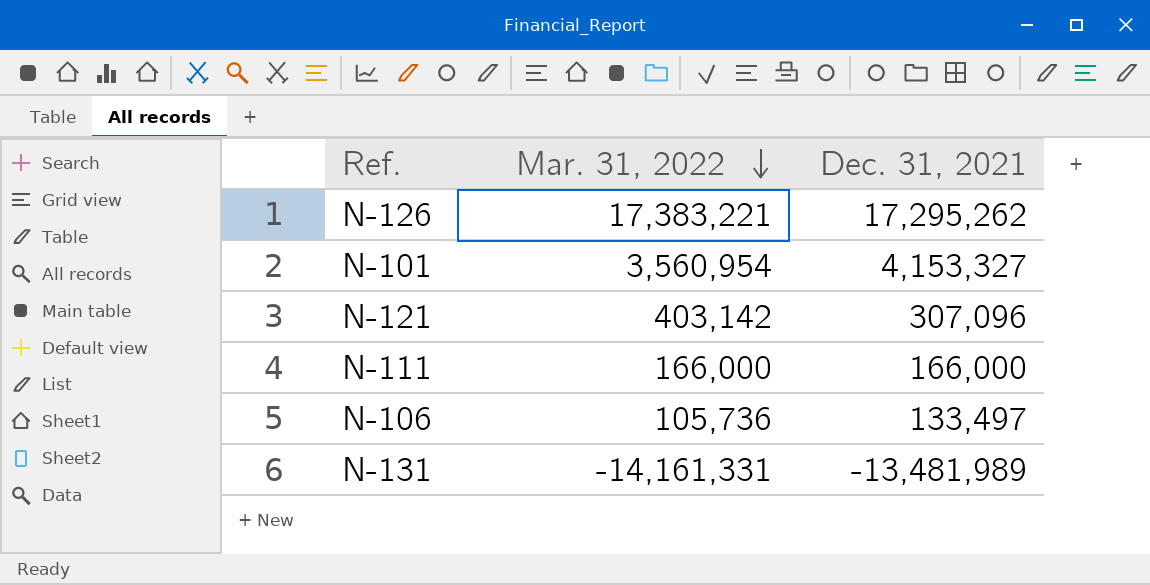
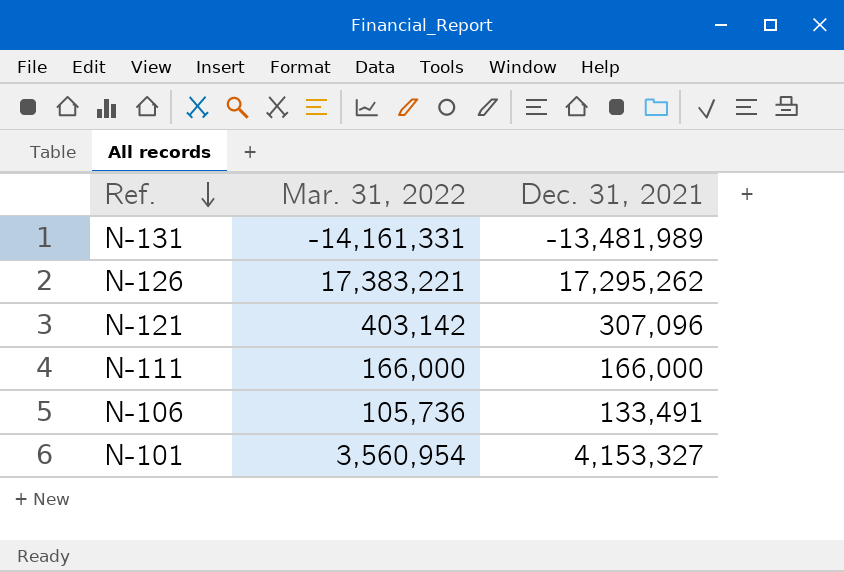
row order: Mar. 31, 2022 descending -> Ref. descending
N-106 | Dec. 31, 2021: 133,497 -> 133,491

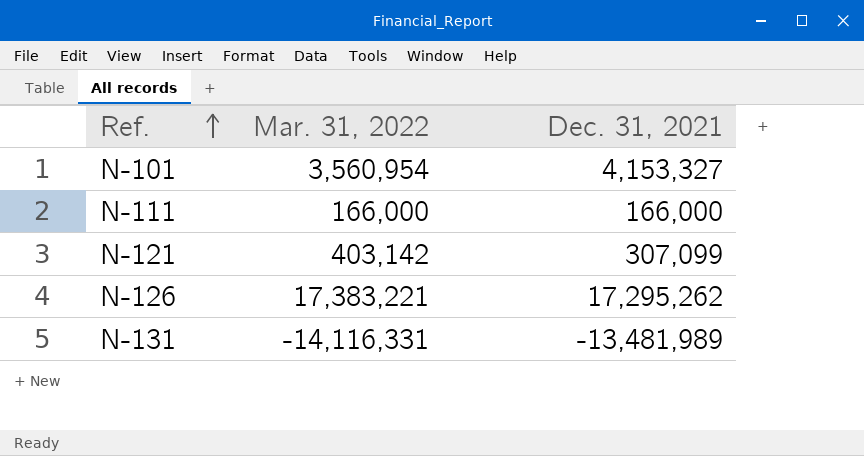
row order: Ref. descending -> Ref. ascending
row N-106: 105,736 | 133,491 -> none
N-121 | Dec. 31, 2021: 307,096 -> 307,099
N-131 | Mar. 31, 2022: -14,161,331 -> -14,116,331

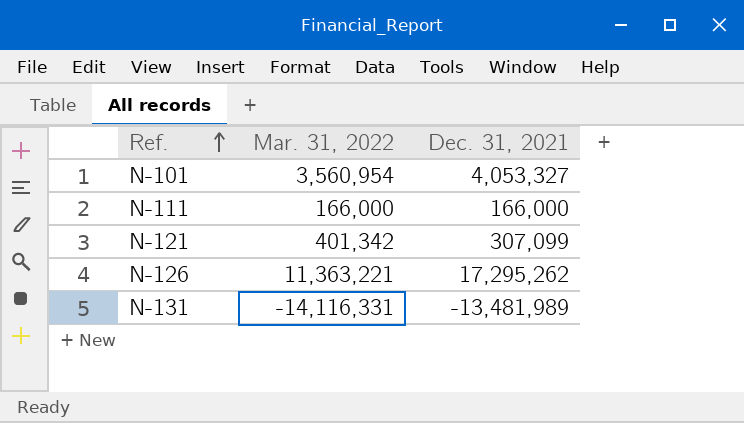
N-101 | Dec. 31, 2021: 4,153,327 -> 4,053,327
N-121 | Mar. 31, 2022: 403,142 -> 401,342
N-126 | Mar. 31, 2022: 17,383,221 -> 11,363,221

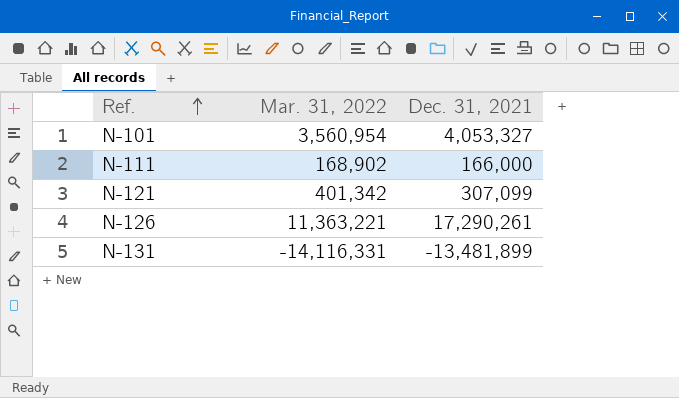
N-111 | Mar. 31, 2022: 166,000 -> 168,902
N-126 | Dec. 31, 2021: 17,295,262 -> 17,290,261
N-131 | Dec. 31, 2021: -13,481,989 -> -13,481,899

